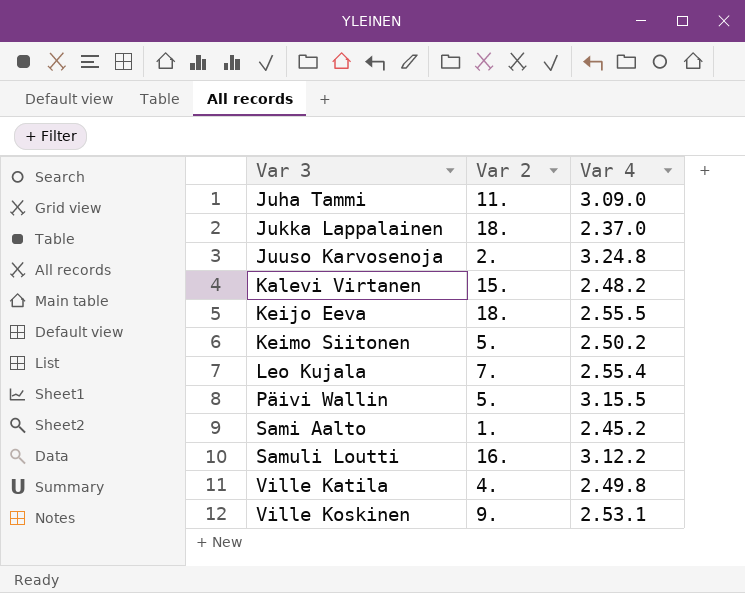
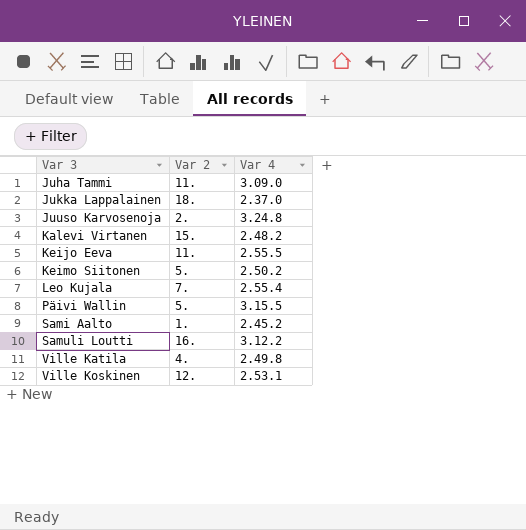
Keijo Eeva | Var 2: 18. -> 11.
Ville Koskinen | Var 2: 9. -> 12.

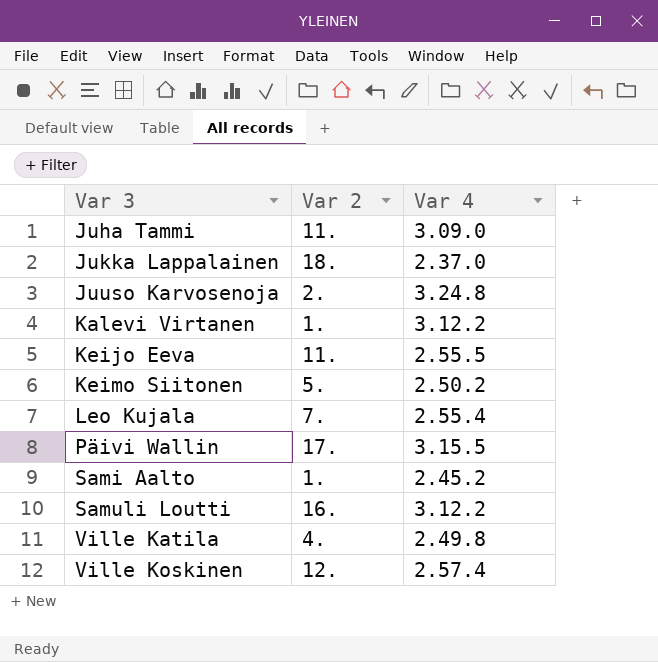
Kalevi Virtanen | Var 2: 15. -> 1.
Kalevi Virtanen | Var 4: 2.48.2 -> 3.12.2
Päivi Wallin | Var 2: 5. -> 17.
Ville Koskinen | Var 4: 2.53.1 -> 2.57.4

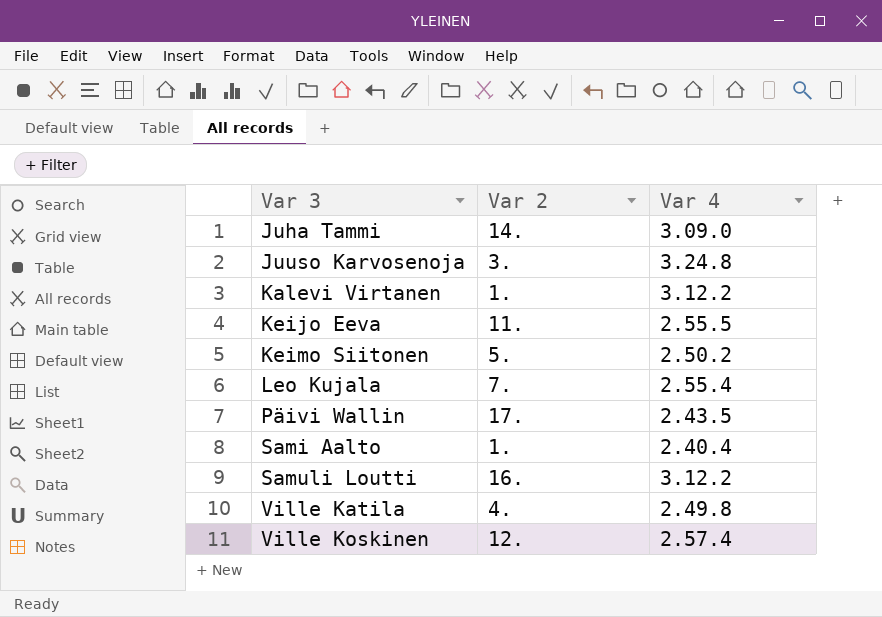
row Jukka Lappalainen: 18. | 2.37.0 -> none
Juha Tammi | Var 2: 11. -> 14.
Juuso Karvosenoja | Var 2: 2. -> 3.
Päivi Wallin | Var 4: 3.15.5 -> 2.43.5
Sami Aalto | Var 4: 2.45.2 -> 2.40.4

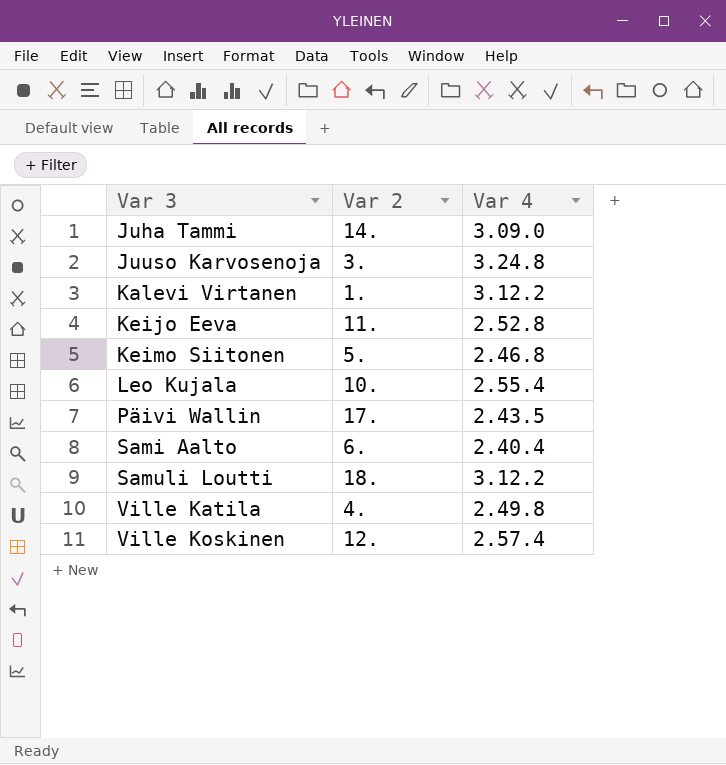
Keijo Eeva | Var 4: 2.55.5 -> 2.52.8
Keimo Siitonen | Var 4: 2.50.2 -> 2.46.8
Leo Kujala | Var 2: 7. -> 10.
Sami Aalto | Var 2: 1. -> 6.
Samuli Loutti | Var 2: 16. -> 18.

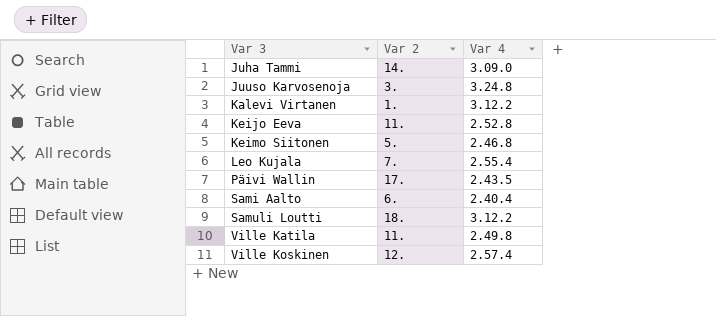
Leo Kujala | Var 2: 10. -> 7.
Ville Katila | Var 2: 4. -> 11.

